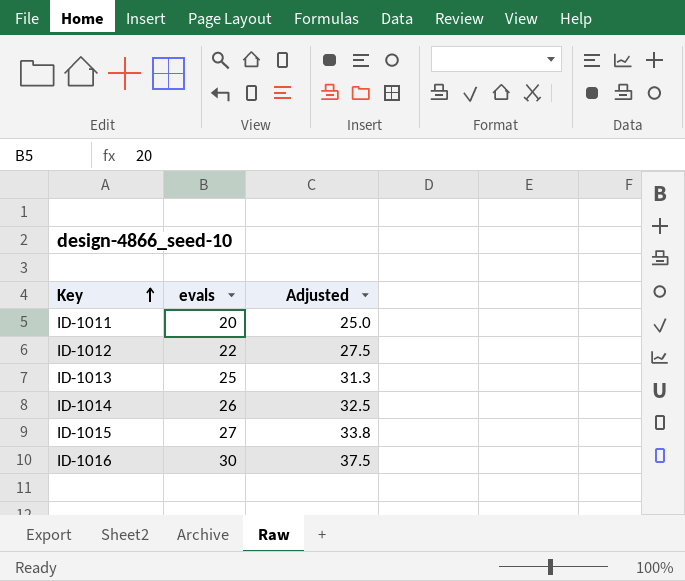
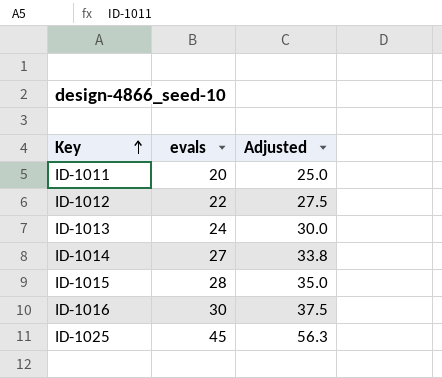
ID-1013 | evals: 25 -> 24
ID-1013 | Adjusted: 31.3 -> 30.0
ID-1014 | evals: 26 -> 27
ID-1014 | Adjusted: 32.5 -> 33.8
ID-1015 | evals: 27 -> 28
ID-1015 | Adjusted: 33.8 -> 35.0
row ID-1025: none -> 45 | 56.3

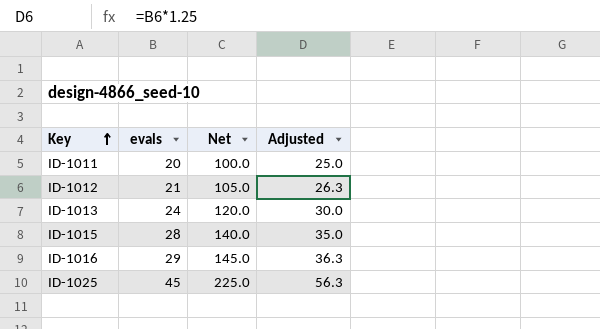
column Net | formula: none -> [evals] * 5
row ID-1014: 27 | 33.8 -> none
ID-1012 | evals: 22 -> 21
ID-1012 | Adjusted: 27.5 -> 26.3
ID-1016 | evals: 30 -> 29
ID-1016 | Adjusted: 37.5 -> 36.3

